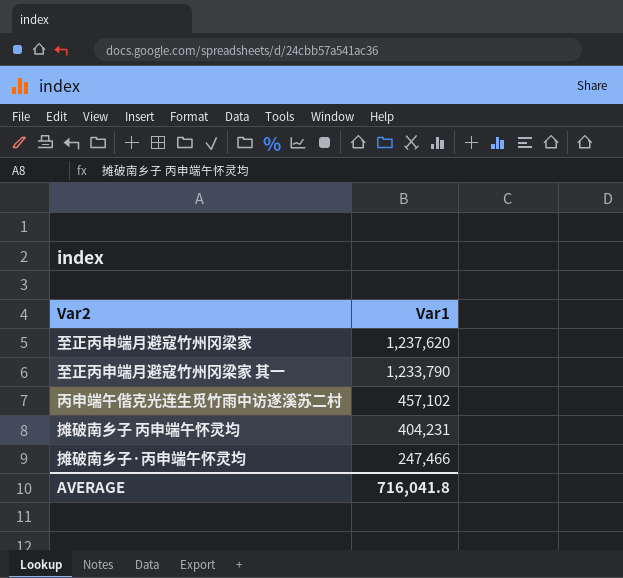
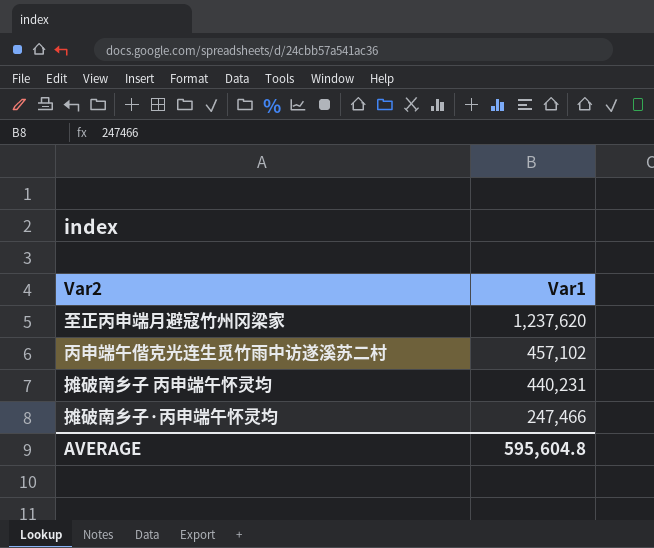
row 至正丙申端月避寇竹州冈梁家 其一: 1,233,790 -> none
摊破南乡子 丙申端午怀灵均 | Var1: 404,231 -> 440,231
AVERAGE | Var1: 716,041.8 -> 595,604.8

